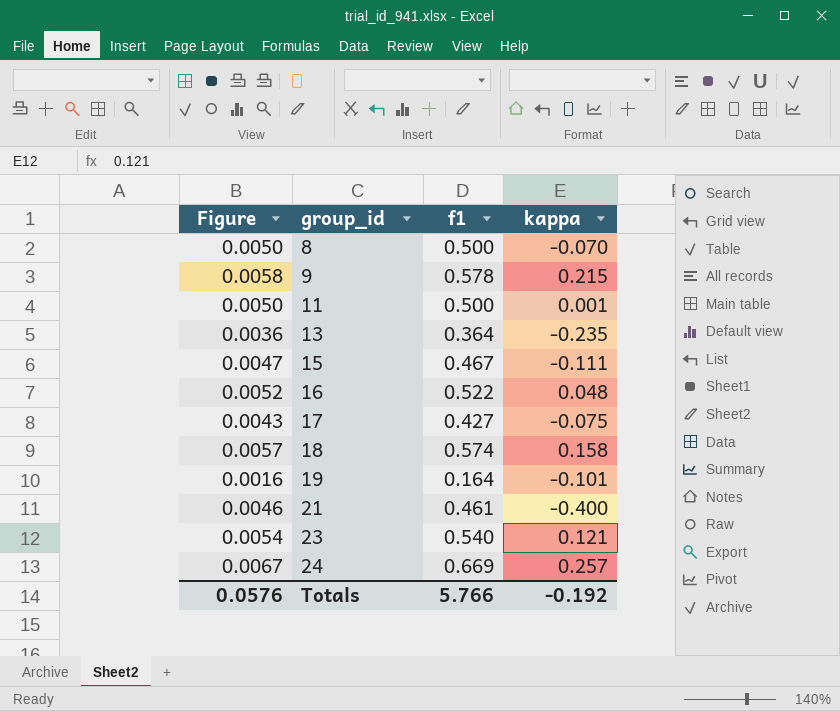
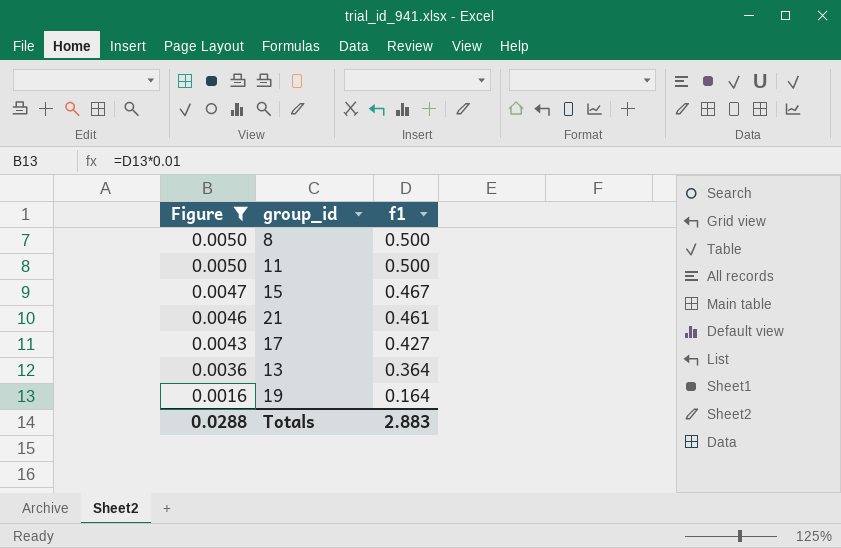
filter: none -> Figure <= 0.0050
row order: group_id ascending -> Figure descending
column kappa | position: 4 -> none
Totals | Figure: 0.0576 -> 0.0288
Totals | f1: 5.766 -> 2.883

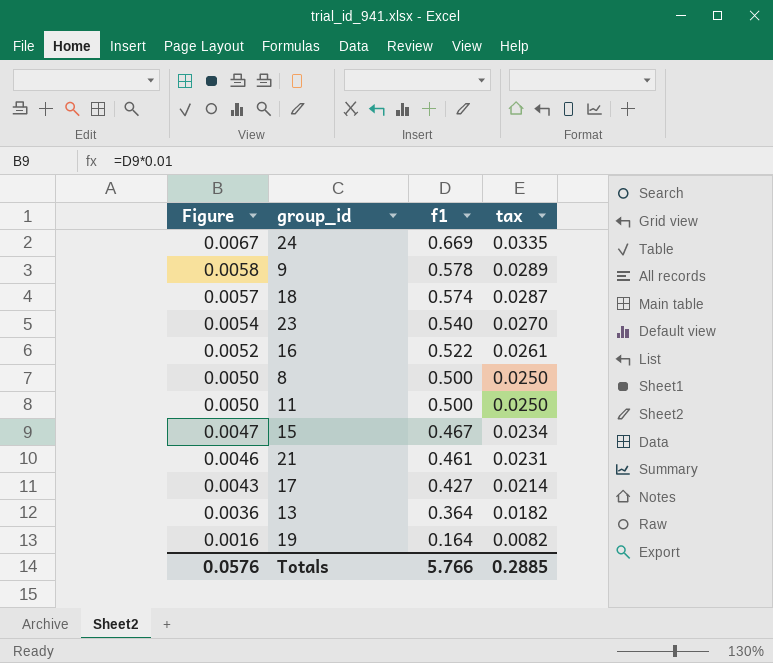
filter: Figure <= 0.0050 -> none
column tax | formula: none -> [f1] * 0.05
Totals | Figure: 0.0288 -> 0.0576
Totals | f1: 2.883 -> 5.766

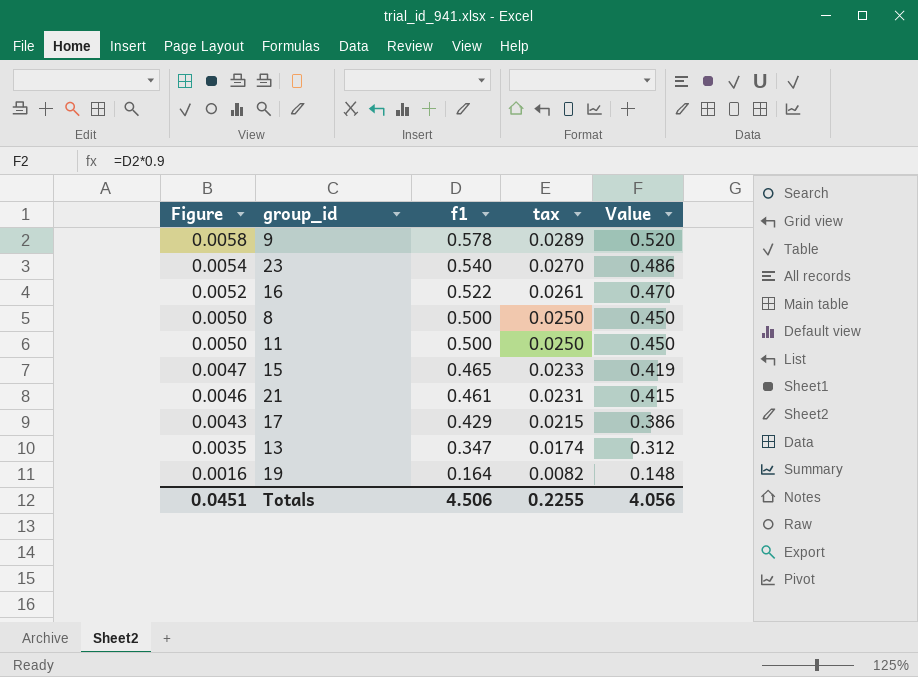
column Value | formula: none -> [f1] * 0.9
row 24: 0.0067 | 0.669 | 0.0335 -> none
row 18: 0.0057 | 0.574 | 0.0287 -> none
15 | f1: 0.467 -> 0.465
15 | tax: 0.0234 -> 0.0233
17 | f1: 0.427 -> 0.429
17 | tax: 0.0214 -> 0.0215
13 | Figure: 0.0036 -> 0.0035
13 | f1: 0.364 -> 0.347
13 | tax: 0.0182 -> 0.0174
Totals | Figure: 0.0576 -> 0.0451
Totals | f1: 5.766 -> 4.506
Totals | tax: 0.2885 -> 0.2255

